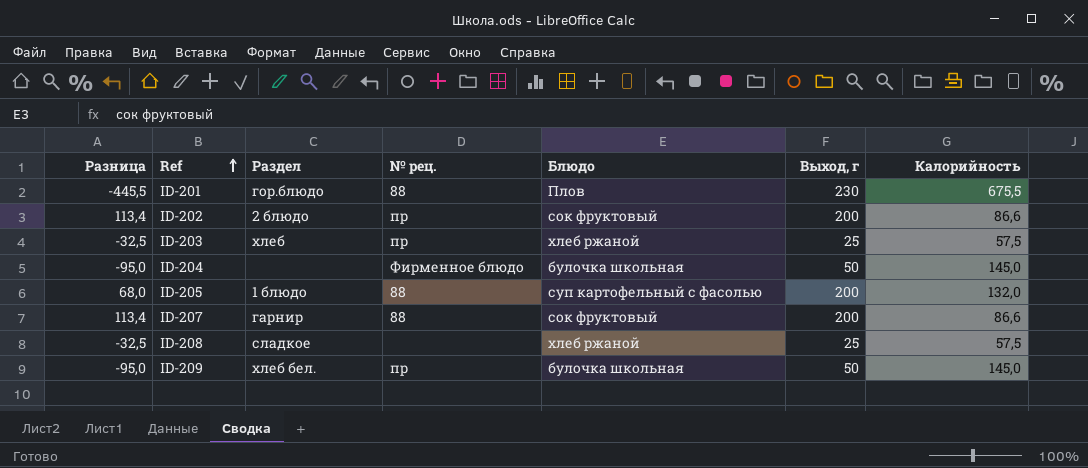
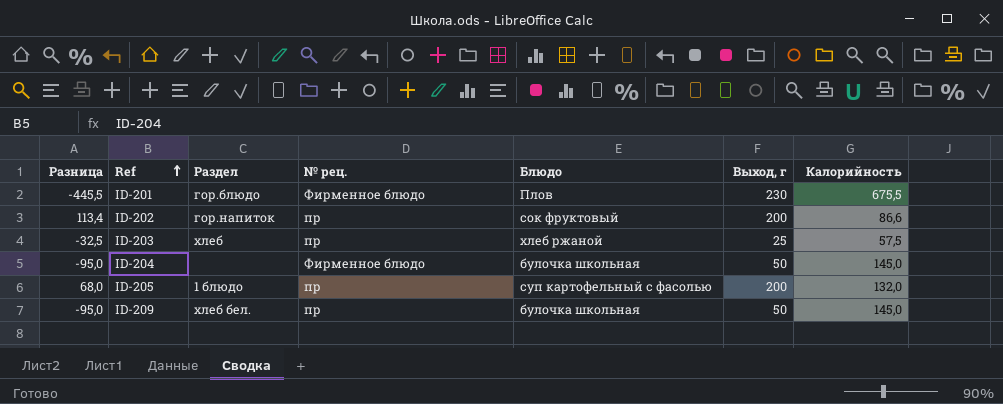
row ID-207: 113,4 | гарнир | 88 | сок фруктовый | 200 | 86,6 -> none
row ID-208: -32,5 | сладкое | none | хлеб ржаной | 25 | 57,5 -> none
ID-201 | № рец.: 88 -> Фирменное блюдо
ID-202 | Раздел: 2 блюдо -> гор.напиток
ID-205 | № рец.: 88 -> пр

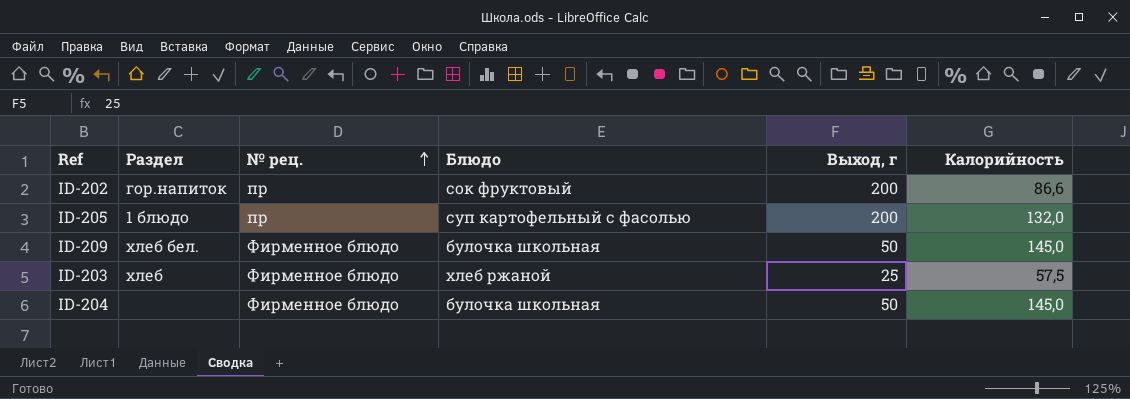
row order: Ref ascending -> № рец. ascending
column Разница | formula: [Выход, г] - [Калорийность] -> none
row ID-201: -445,5 | гор.блюдо | Фирменное блюдо | Плов | 230 | 675,5 -> none
ID-209 | № рец.: пр -> Фирменное блюдо
ID-203 | № рец.: пр -> Фирменное блюдо

